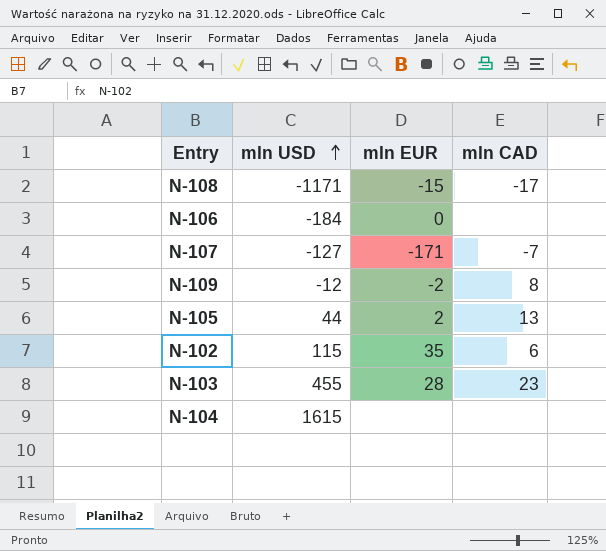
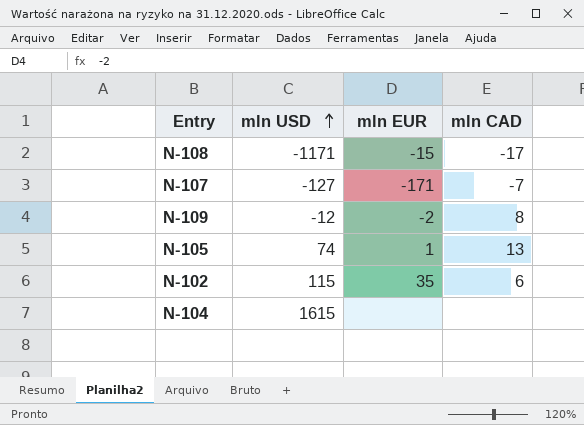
row N-106: -184 | 0 | none -> none
row N-103: 455 | 28 | 23 -> none
N-105 | mln USD: 44 -> 74
N-105 | mln EUR: 2 -> 1

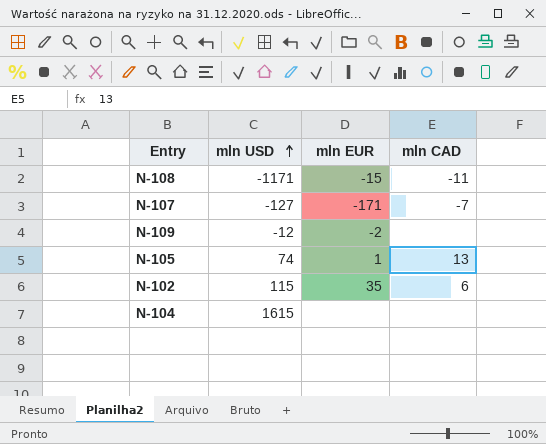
N-108 | mln CAD: -17 -> -11
N-109 | mln CAD: 8 -> none

